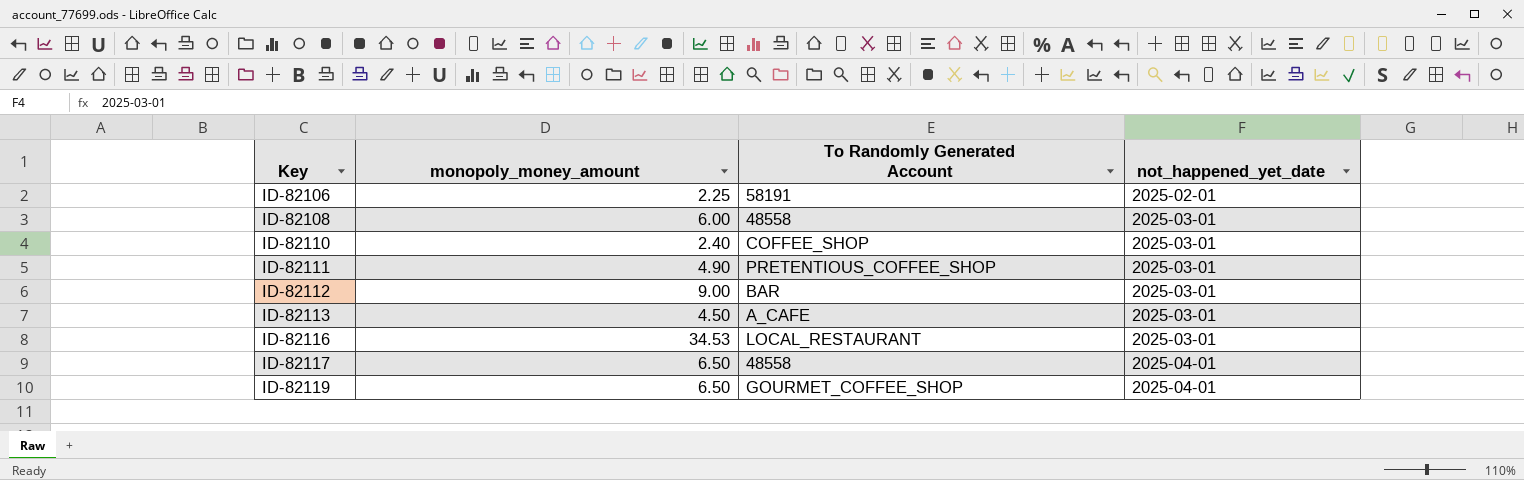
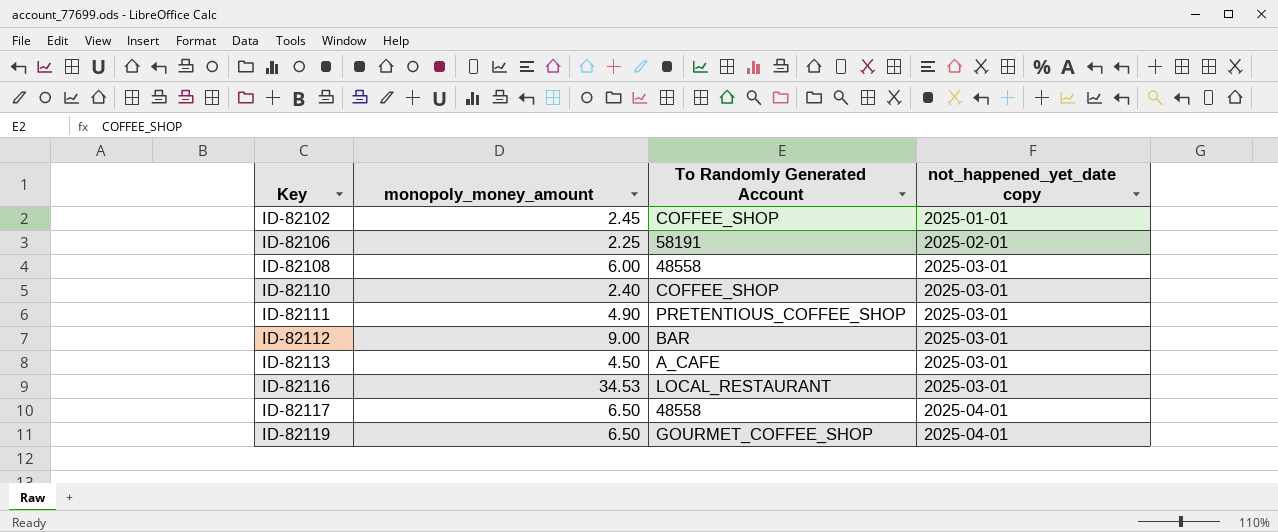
column name: not_happened_yet_date -> not_happened_yet_date copy
row ID-82102: none -> 2.45 | COFFEE_SHOP | 2025-01-01

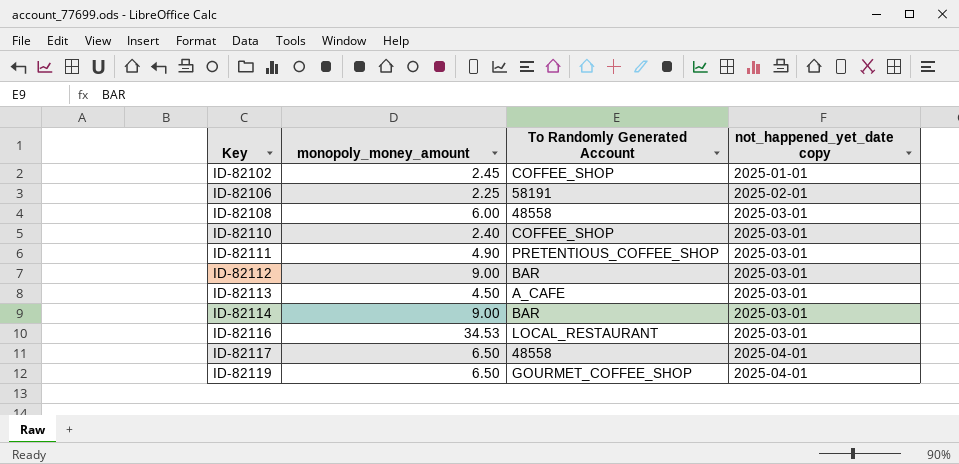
row ID-82114: none -> 9.00 | BAR | 2025-03-01

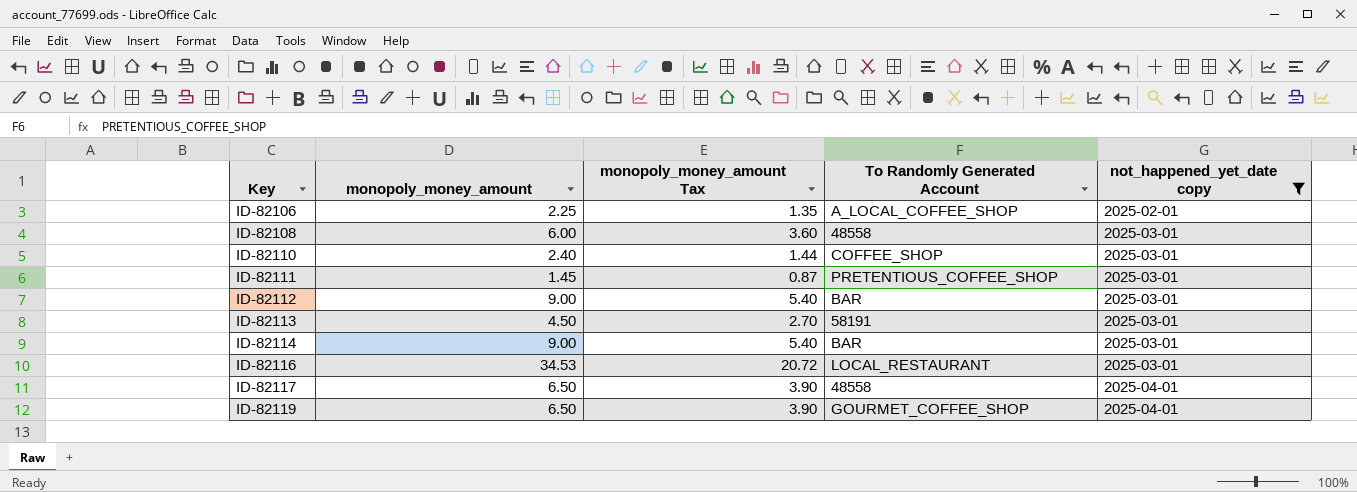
filter: none -> not_happened_yet_date copy != 2025-01-01
column monopoly_money_amount Tax | formula: none -> [monopoly_money_amount] * 0.6
ID-82106 | To Randomly Generated Account: 58191 -> A_LOCAL_COFFEE_SHOP
ID-82111 | monopoly_money_amount: 4.90 -> 1.45
ID-82113 | To Randomly Generated Account: A_CAFE -> 58191

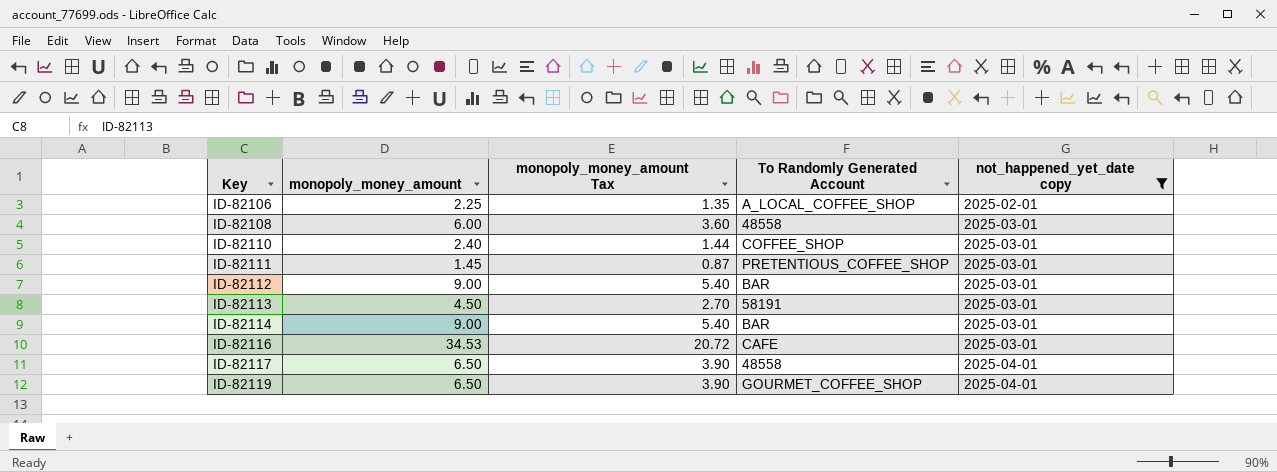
ID-82116 | To Randomly Generated Account: LOCAL_RESTAURANT -> CAFE

